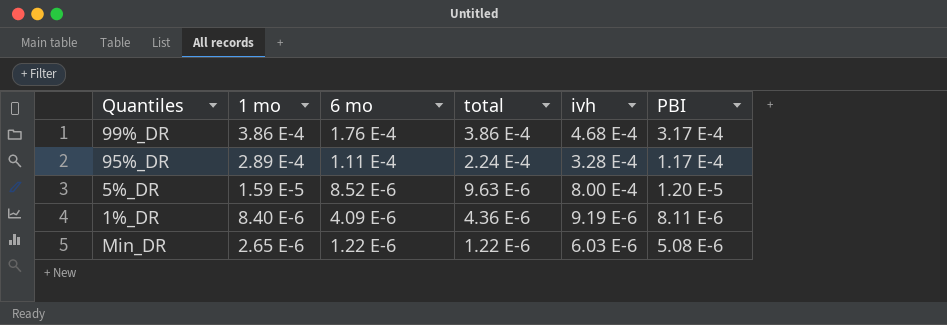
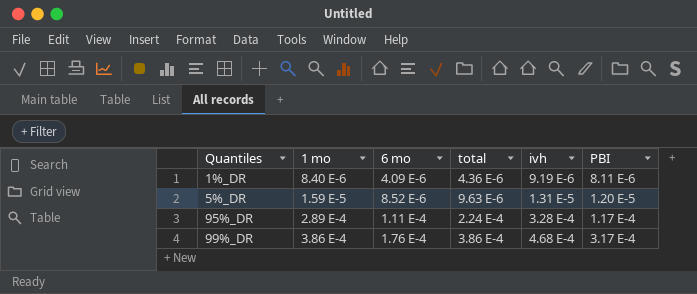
row order: none -> Quantiles ascending
row Min_DR: 2.65 E-6 | 1.22 E-6 | 1.22 E-6 | 6.03 E-6 | 5.08 E-6 -> none
5%_DR | ivh: 8.00 E-4 -> 1.31 E-5

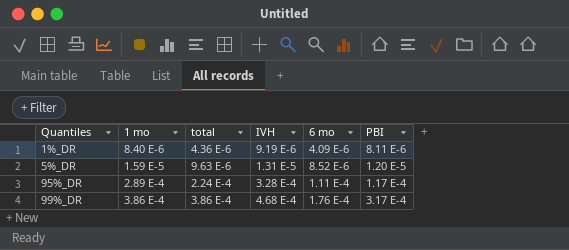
column name: ivh -> IVH
column 6 mo | position: 3 -> 5

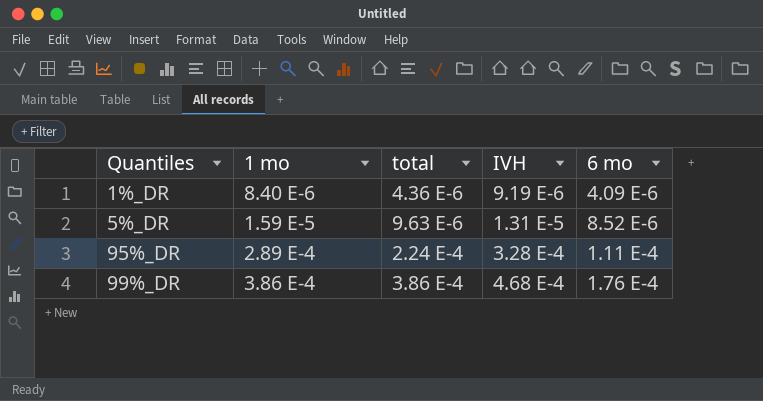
column PBI | position: 6 -> none

